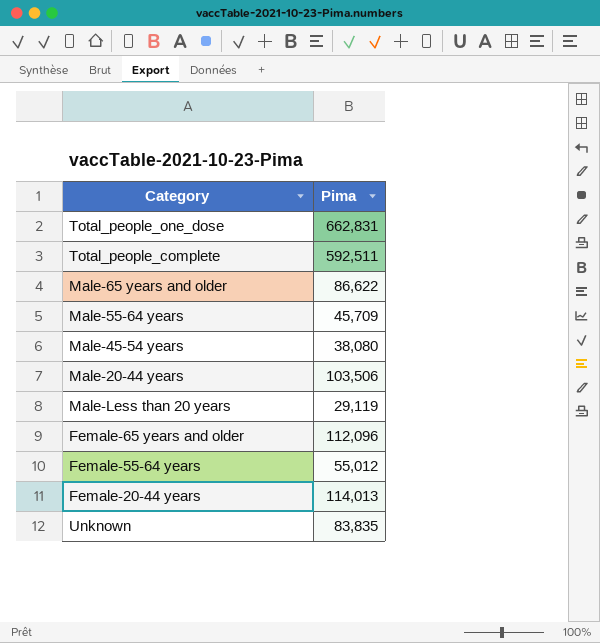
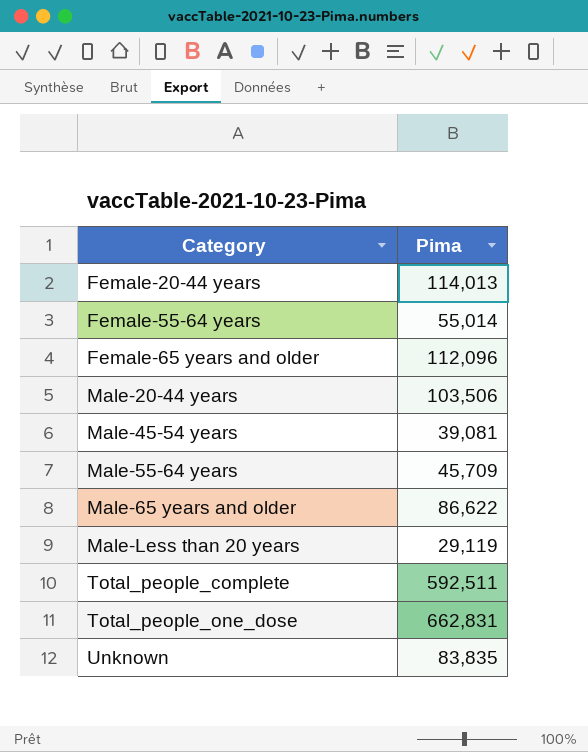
row order: none -> Category ascending
Female-55-64 years | Pima: 55,012 -> 55,014
Male-45-54 years | Pima: 38,080 -> 39,081

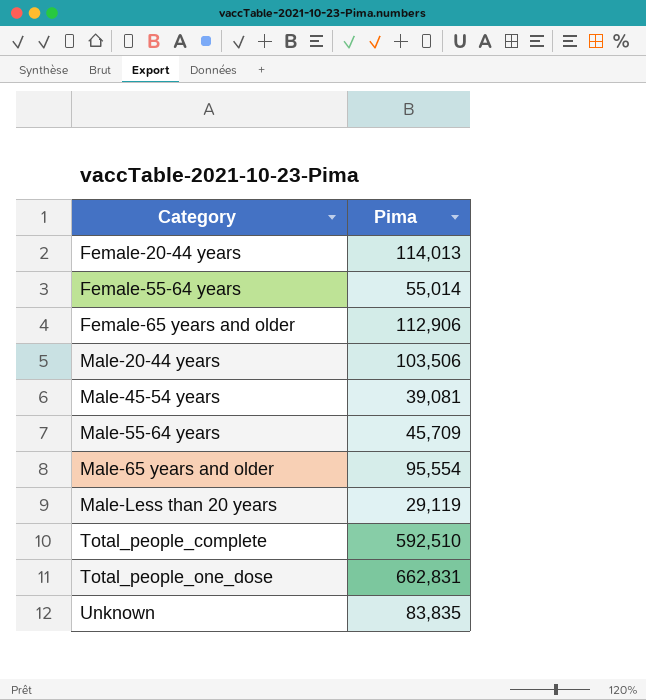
Female-65 years and older | Pima: 112,096 -> 112,906
Male-65 years and older | Pima: 86,622 -> 95,554
Total_people_complete | Pima: 592,511 -> 592,510

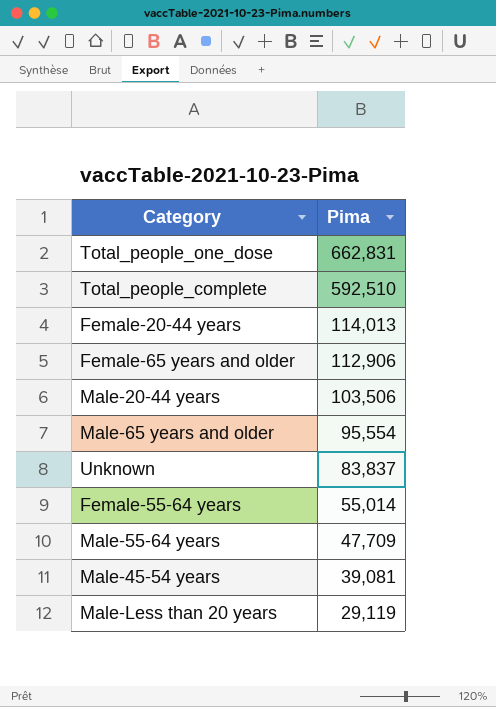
row order: Category ascending -> Pima descending
Unknown | Pima: 83,835 -> 83,837
Male-55-64 years | Pima: 45,709 -> 47,709

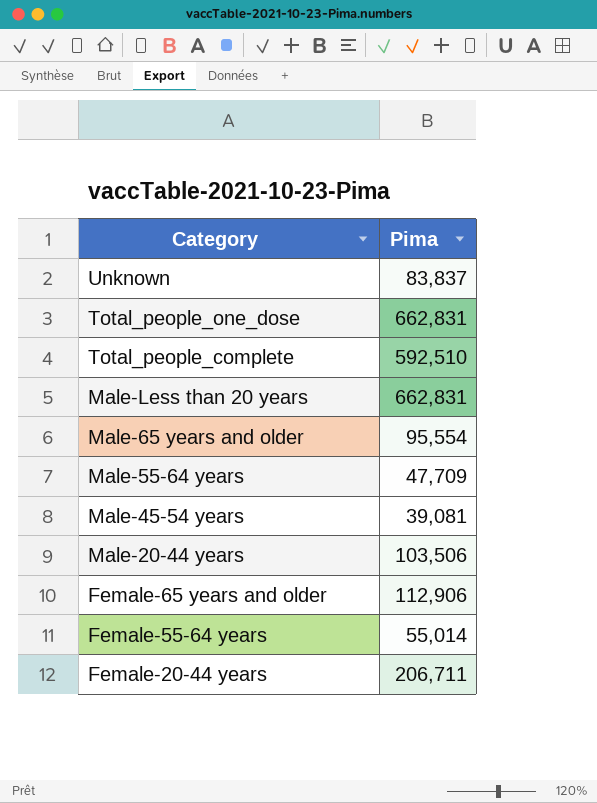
row order: Pima descending -> Category descending
Male-Less than 20 years | Pima: 29,119 -> 662,831
Female-20-44 years | Pima: 114,013 -> 206,711

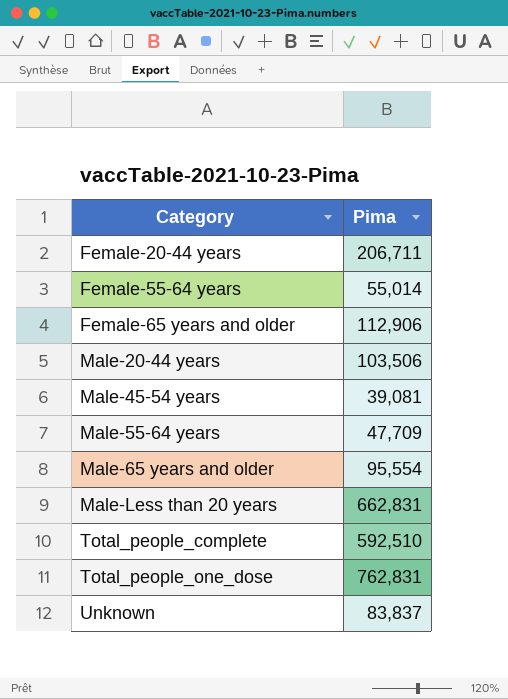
row order: Category descending -> Category ascending
Total_people_one_dose | Pima: 662,831 -> 762,831

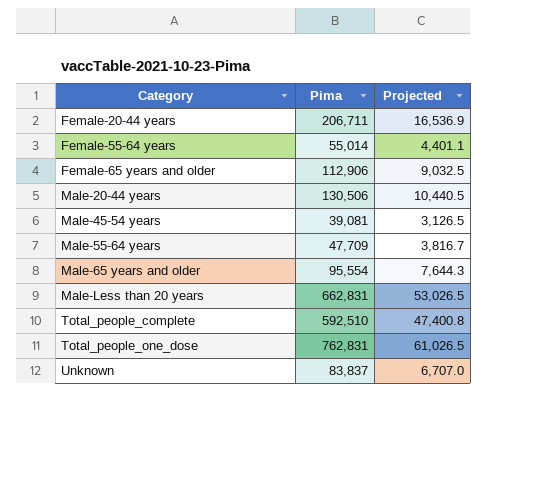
column Projected | formula: none -> [Pima] * 0.08
Male-20-44 years | Pima: 103,506 -> 130,506

